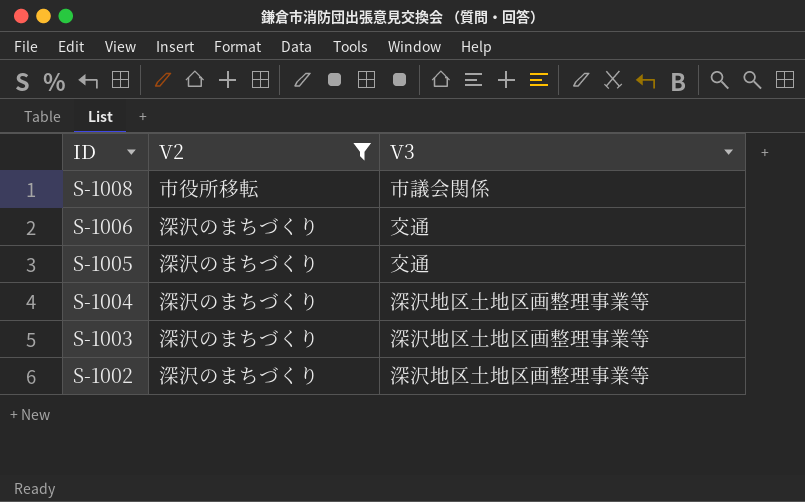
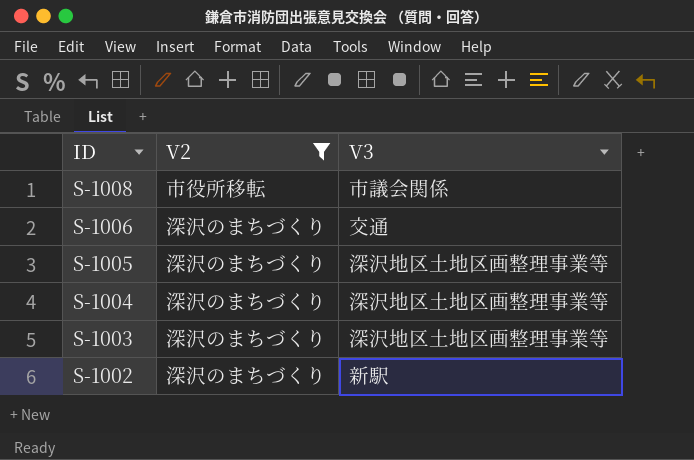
S-1005 | V3: 交通 -> 深沢地区土地区画整理事業等
S-1002 | V3: 深沢地区土地区画整理事業等 -> 新駅

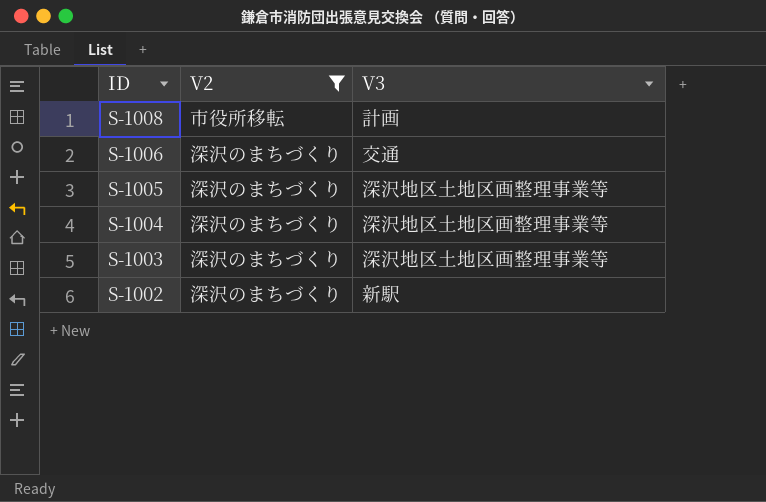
S-1008 | V3: 市議会関係 -> 計画

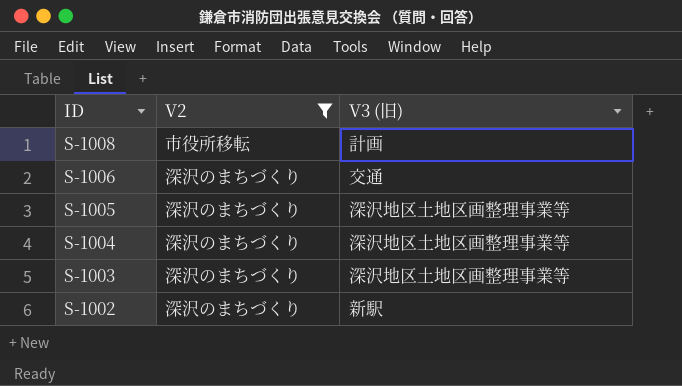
column name: V3 -> V3 (旧)

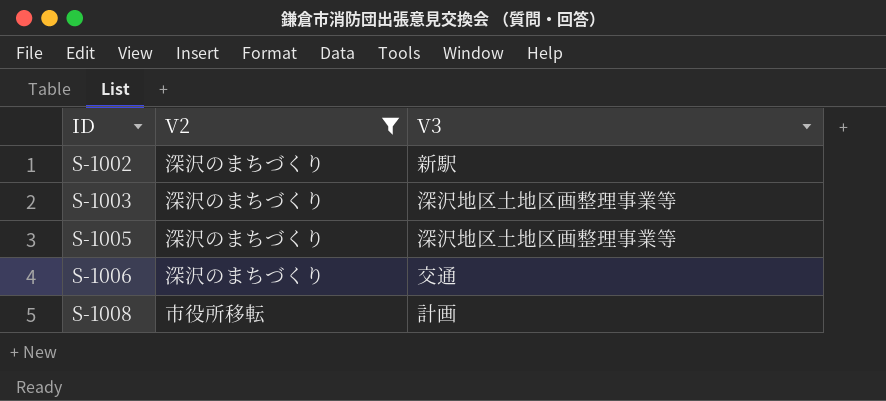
row order: ID descending -> ID ascending
column name: V3 (旧) -> V3
row S-1004: 深沢のまちづくり | 深沢地区土地区画整理事業等 -> none

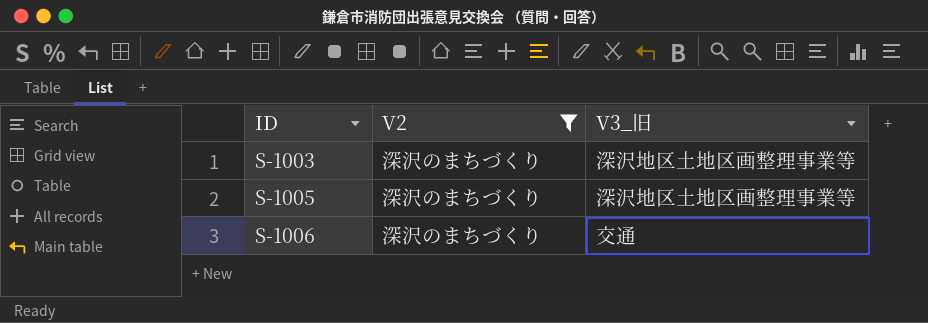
column name: V3 -> V3_旧
row S-1002: 深沢のまちづくり | 新駅 -> none
row S-1008: 市役所移転 | 計画 -> none

